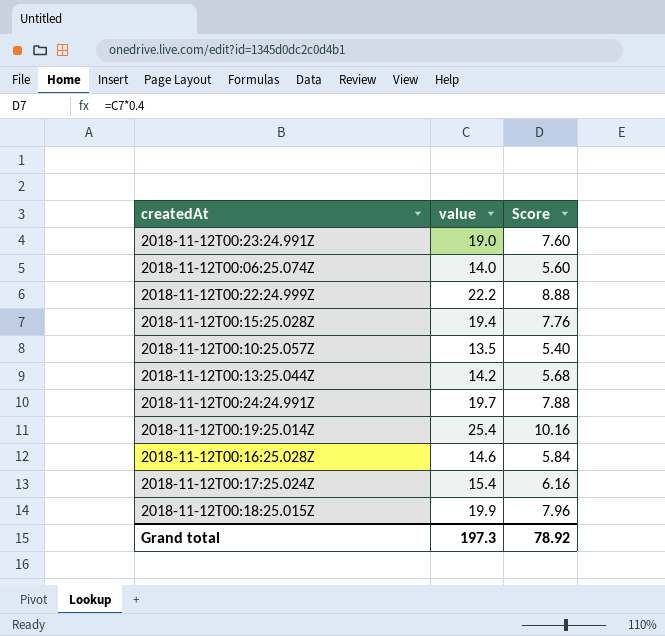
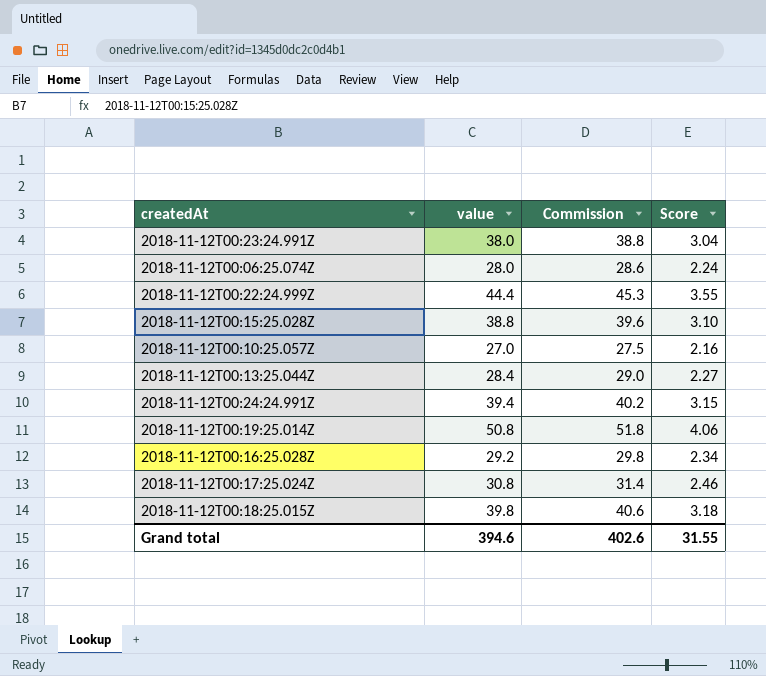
column Commission | formula: none -> [value] * 1.02
column Score | formula: [value] * 0.4 -> [value] * 0.08
2018-11-12T00:23:24.991Z | value: 19.0 -> 38.0
2018-11-12T00:06:25.074Z | value: 14.0 -> 28.0
2018-11-12T00:22:24.999Z | value: 22.2 -> 44.4
2018-11-12T00:15:25.028Z | value: 19.4 -> 38.8
2018-11-12T00:10:25.057Z | value: 13.5 -> 27.0
2018-11-12T00:13:25.044Z | value: 14.2 -> 28.4
2018-11-12T00:24:24.991Z | value: 19.7 -> 39.4
2018-11-12T00:19:25.014Z | value: 25.4 -> 50.8
2018-11-12T00:16:25.028Z | value: 14.6 -> 29.2
2018-11-12T00:17:25.024Z | value: 15.4 -> 30.8
2018-11-12T00:18:25.015Z | value: 19.9 -> 39.8
Grand total | value: 197.3 -> 394.6
Grand total | Score: 78.92 -> 31.55

